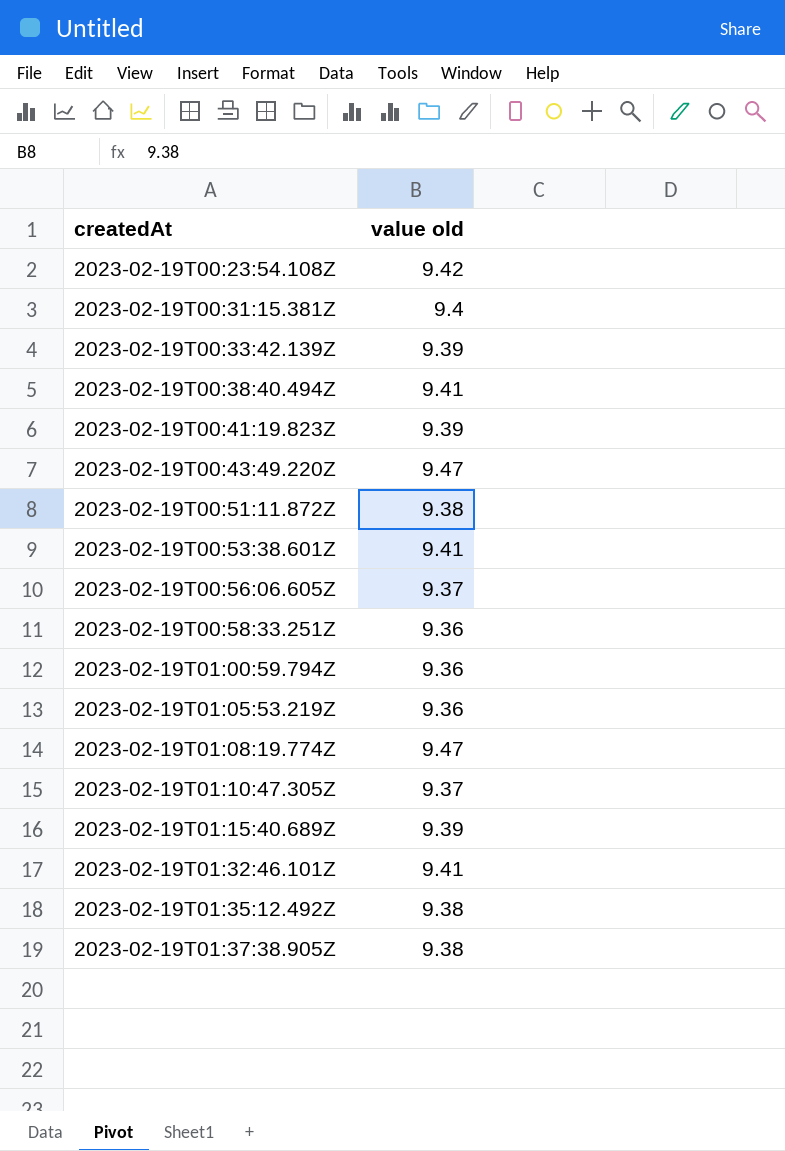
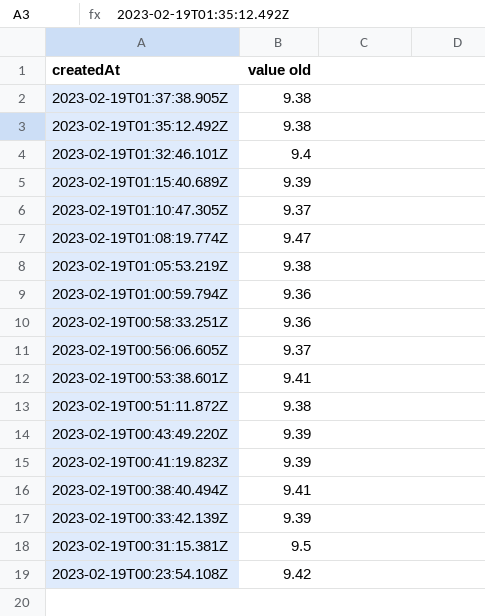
row order: createdAt ascending -> createdAt descending
2023-02-19T01:32:46.101Z | value old: 9.41 -> 9.4
2023-02-19T01:05:53.219Z | value old: 9.36 -> 9.38
2023-02-19T00:43:49.220Z | value old: 9.47 -> 9.39
2023-02-19T00:31:15.381Z | value old: 9.4 -> 9.5

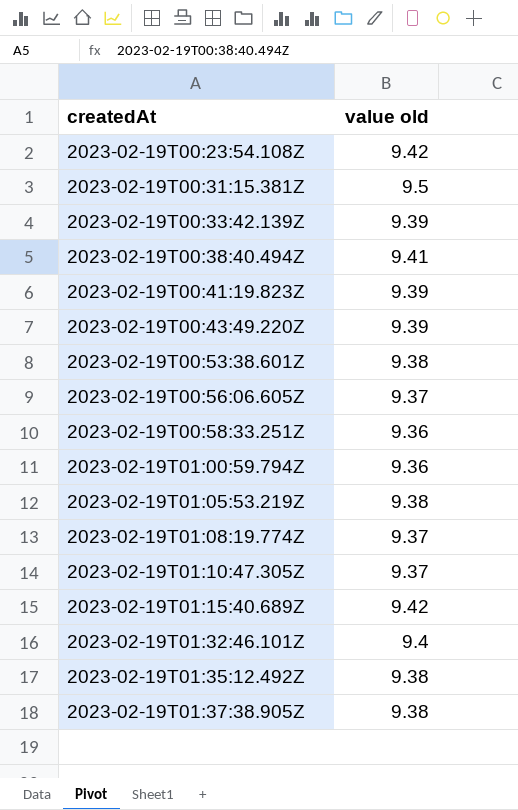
row order: createdAt descending -> createdAt ascending
row 2023-02-19T00:51:11.872Z: 9.38 -> none
2023-02-19T00:53:38.601Z | value old: 9.41 -> 9.38
2023-02-19T01:08:19.774Z | value old: 9.47 -> 9.37
2023-02-19T01:15:40.689Z | value old: 9.39 -> 9.42

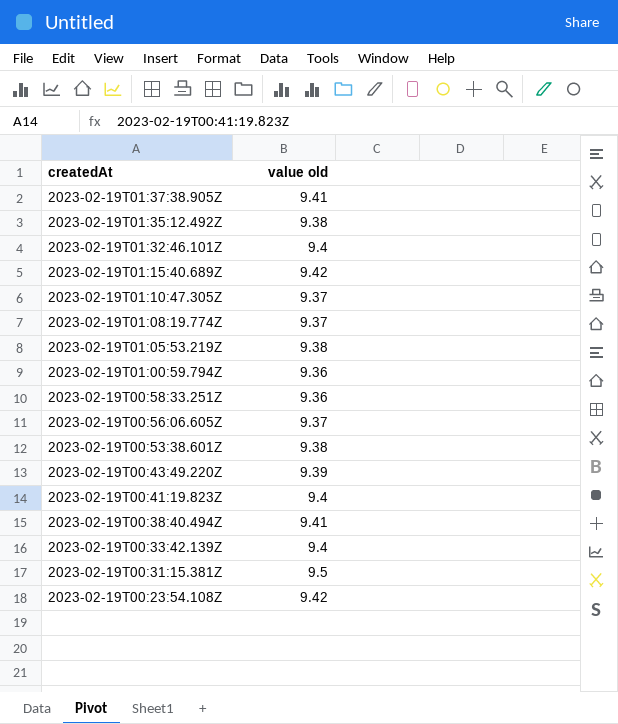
row order: createdAt ascending -> createdAt descending
2023-02-19T01:37:38.905Z | value old: 9.38 -> 9.41
2023-02-19T00:41:19.823Z | value old: 9.39 -> 9.4
2023-02-19T00:33:42.139Z | value old: 9.39 -> 9.4

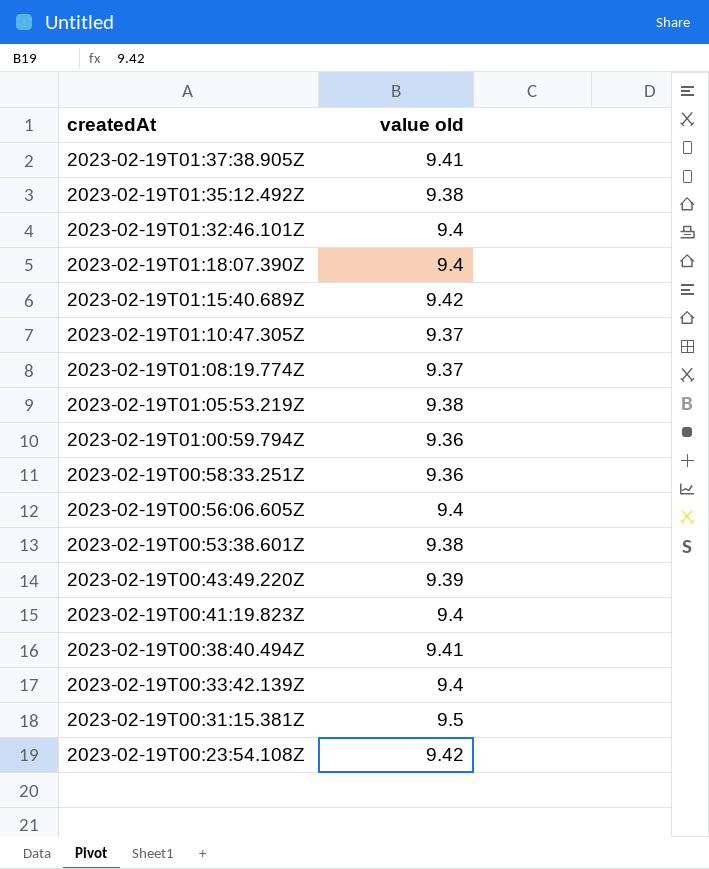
row 2023-02-19T01:18:07.390Z: none -> 9.4
2023-02-19T00:56:06.605Z | value old: 9.37 -> 9.4

